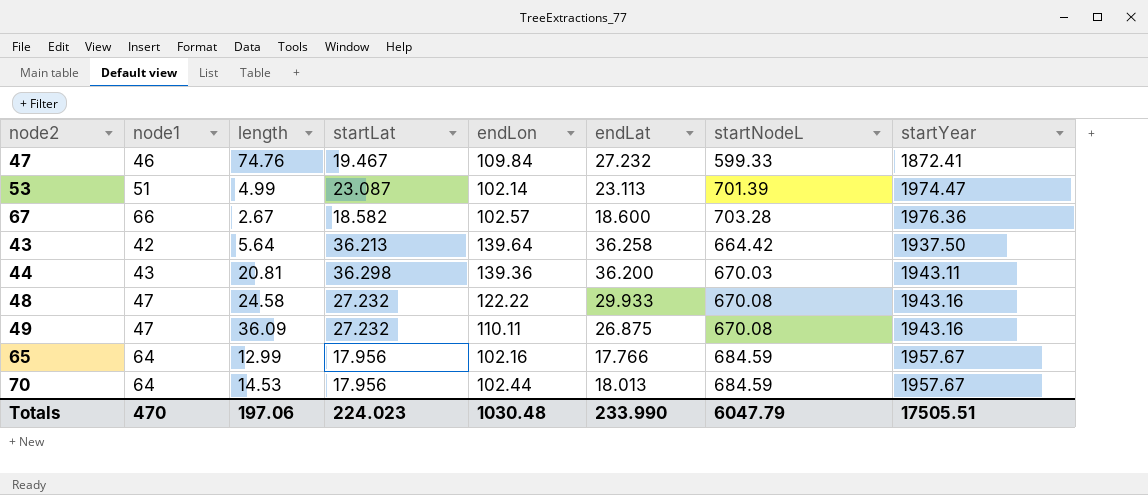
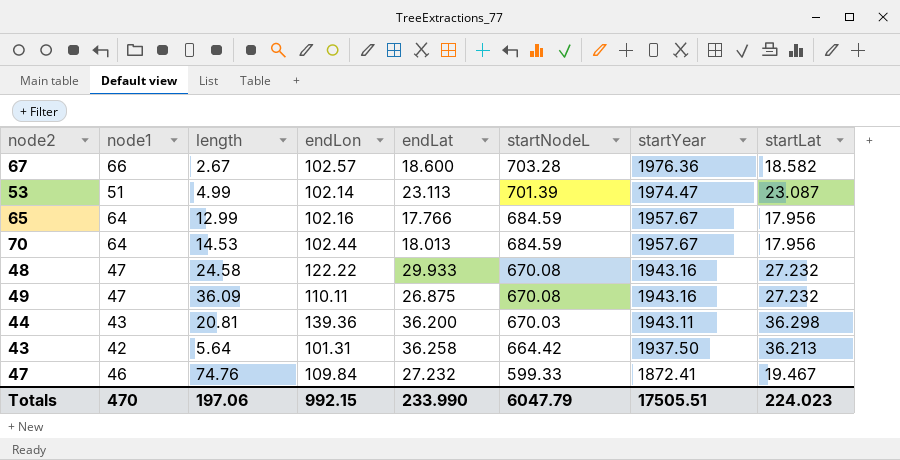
row order: none -> startNodeL descending
column startLat | position: 4 -> 8
43 | endLon: 139.64 -> 101.31
Totals | endLon: 1030.48 -> 992.15

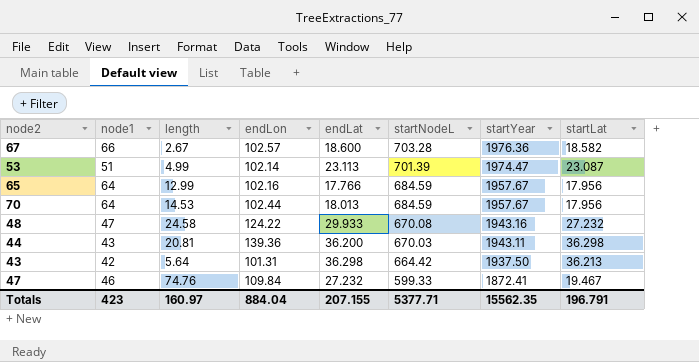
row 49: 47 | 36.09 | 110.11 | 26.875 | 670.08 | 1943.16 | 27.232 -> none
48 | endLon: 122.22 -> 124.22
43 | endLat: 36.258 -> 36.298
Totals | node1: 470 -> 423
Totals | length: 197.06 -> 160.97
Totals | endLon: 992.15 -> 884.04
Totals | endLat: 233.990 -> 207.155
Totals | startNodeL: 6047.79 -> 5377.71
Totals | startYear: 17505.51 -> 15562.35
Totals | startLat: 224.023 -> 196.791

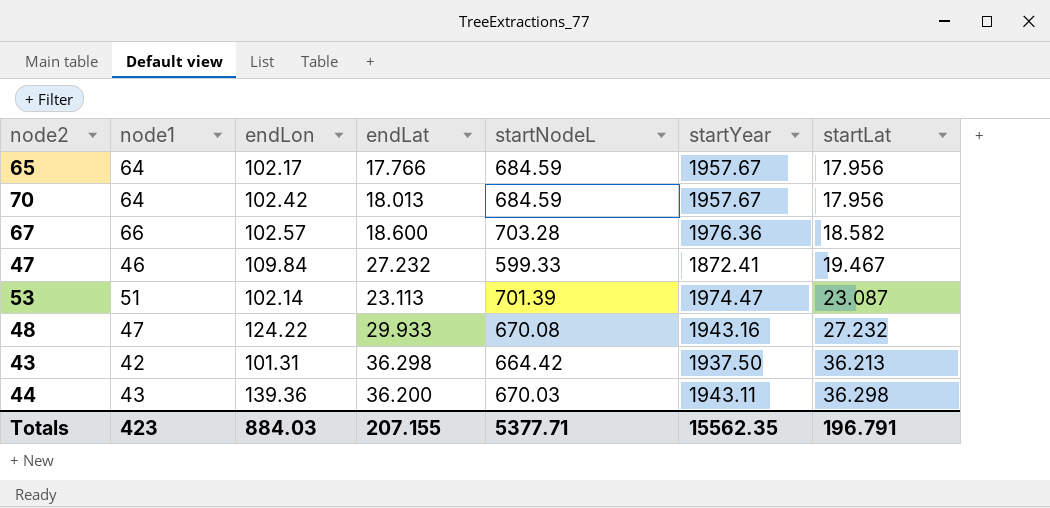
row order: startNodeL descending -> startLat ascending
column length | position: 3 -> none
65 | endLon: 102.16 -> 102.17
70 | endLon: 102.44 -> 102.42
Totals | endLon: 884.04 -> 884.03

